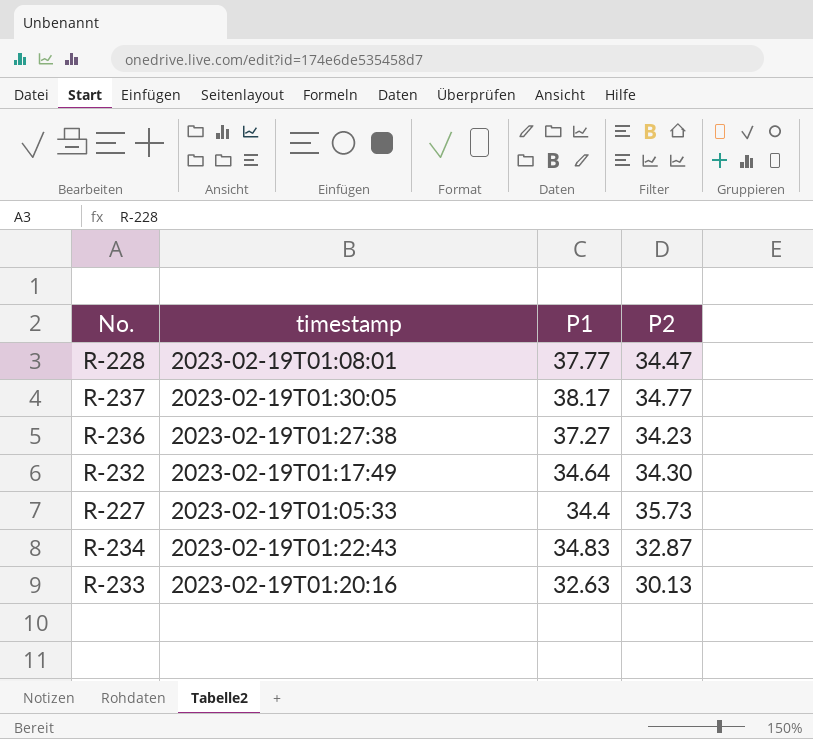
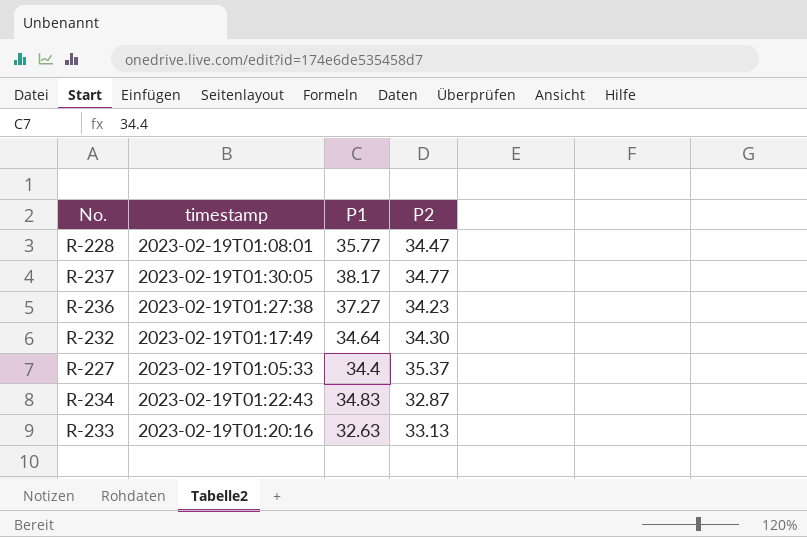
R-228 | P1: 37.77 -> 35.77
R-227 | P2: 35.73 -> 35.37
R-233 | P2: 30.13 -> 33.13

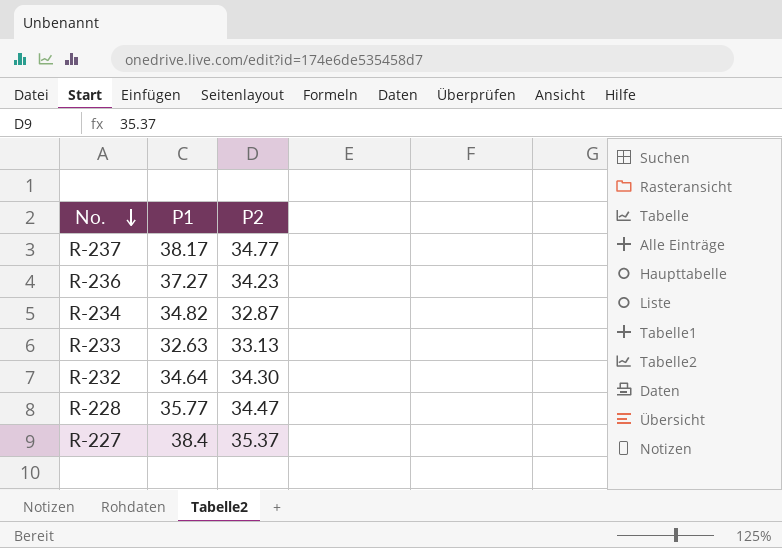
row order: none -> No. descending
column timestamp | position: 2 -> none
R-234 | P1: 34.83 -> 34.82
R-227 | P1: 34.4 -> 38.4

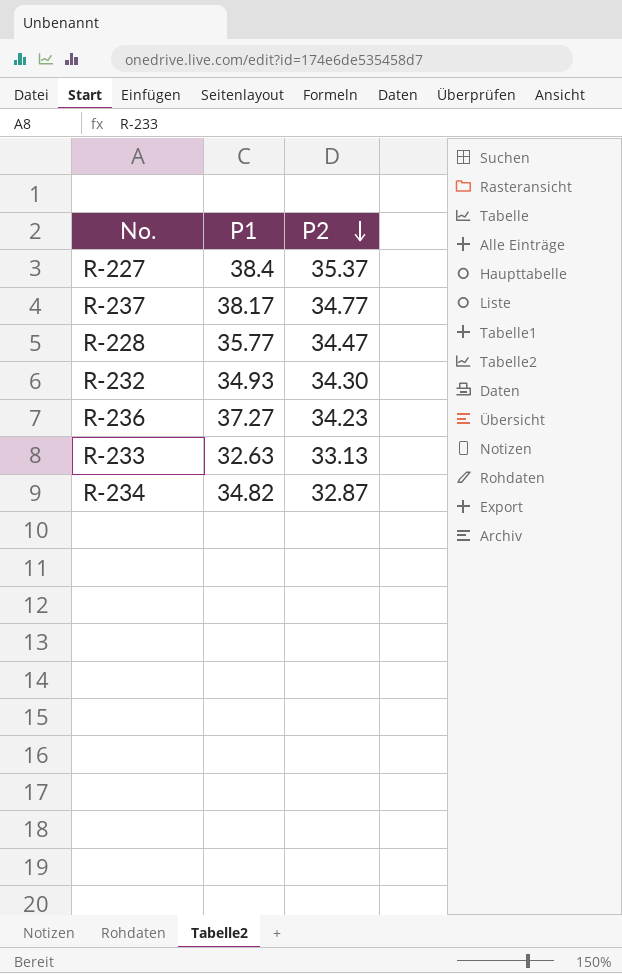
row order: No. descending -> P2 descending
R-232 | P1: 34.64 -> 34.93

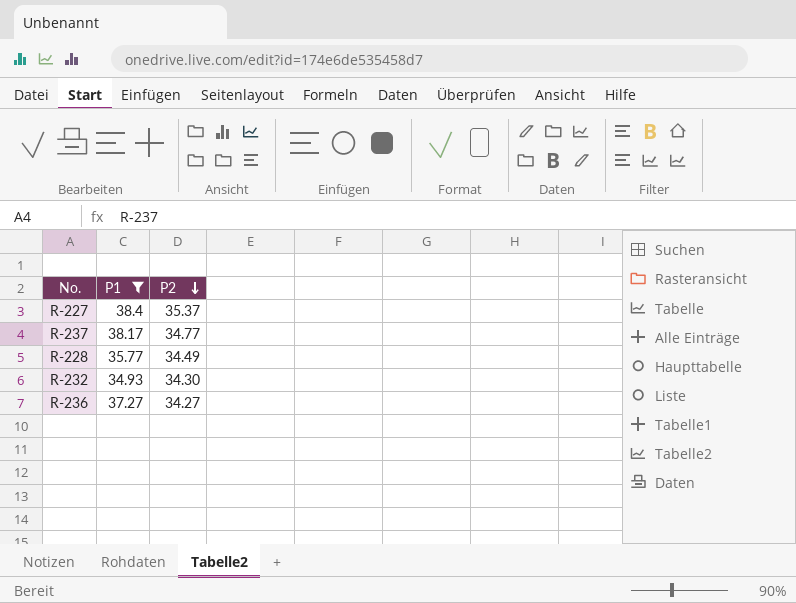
filter: none -> P1 >= 34.93
R-228 | P2: 34.47 -> 34.49
R-236 | P2: 34.23 -> 34.27

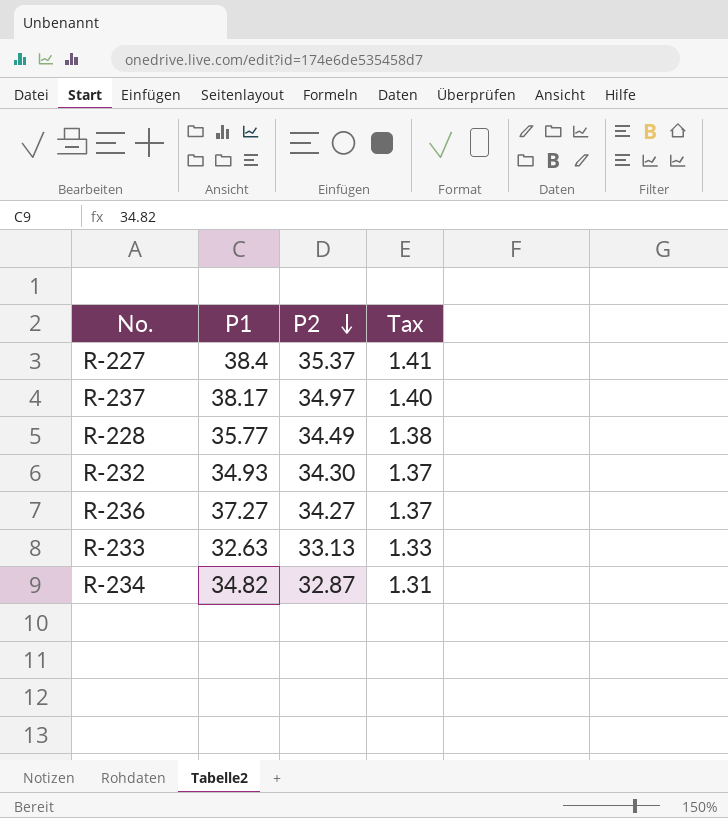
filter: P1 >= 34.93 -> none
column Tax | formula: none -> [P2] * 0.04
R-237 | P2: 34.77 -> 34.97

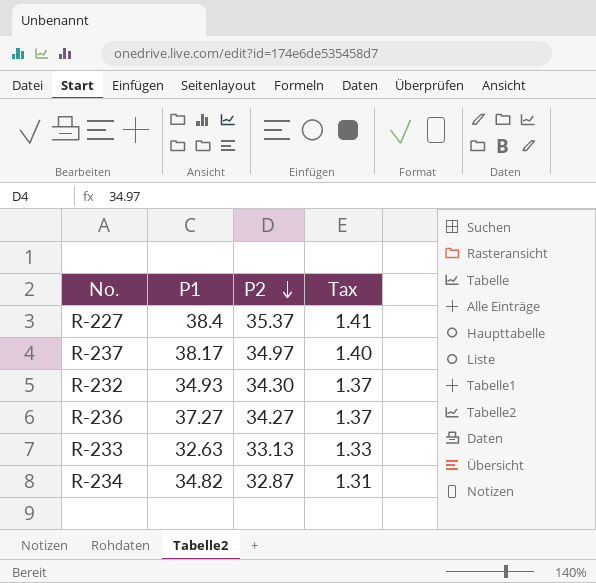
row R-228: 35.77 | 34.49 | 1.38 -> none

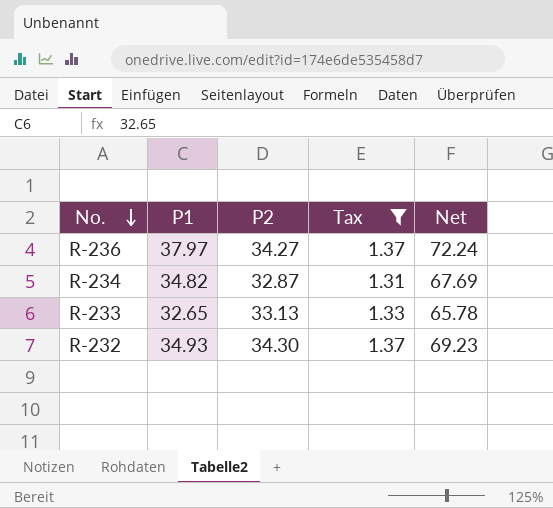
filter: none -> Tax <= 1.37
row order: P2 descending -> No. descending
column Net | formula: none -> [P1] + [P2]
R-236 | P1: 37.27 -> 37.97
R-233 | P1: 32.63 -> 32.65

